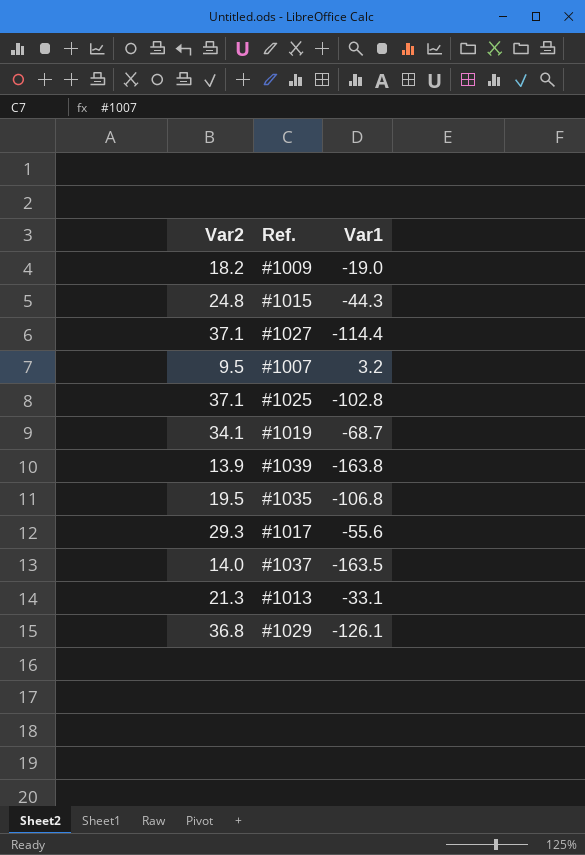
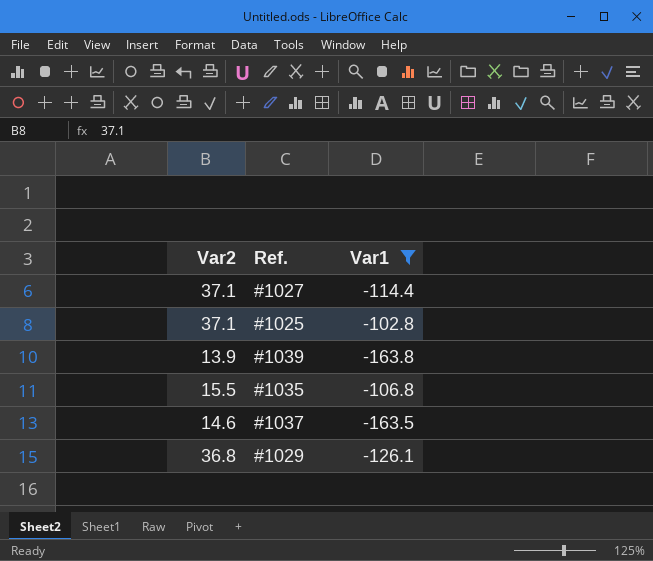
filter: none -> Var1 <= -102.8
#1035 | Var2: 19.5 -> 15.5
#1037 | Var2: 14.0 -> 14.6

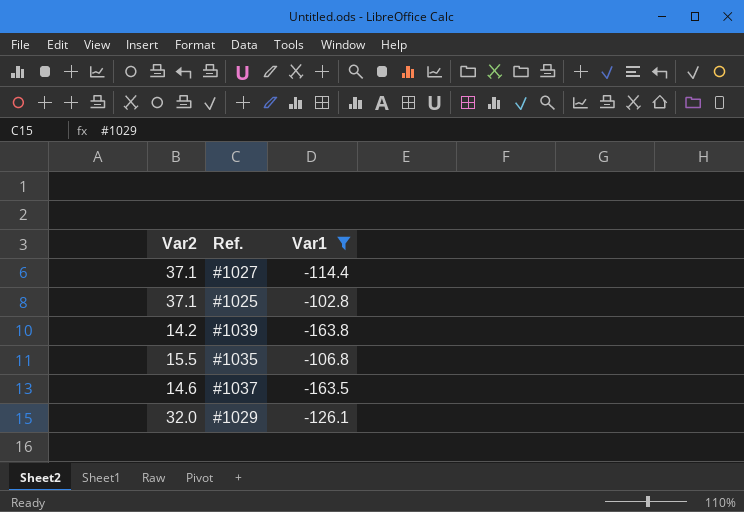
#1039 | Var2: 13.9 -> 14.2
#1029 | Var2: 36.8 -> 32.0

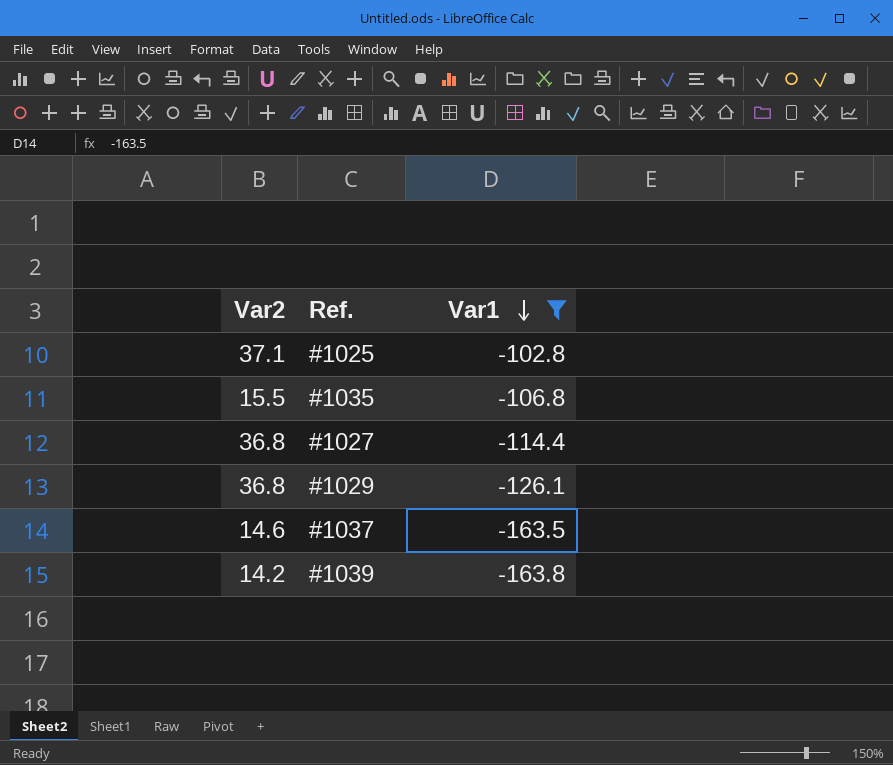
row order: none -> Var1 descending
#1027 | Var2: 37.1 -> 36.8
#1029 | Var2: 32.0 -> 36.8

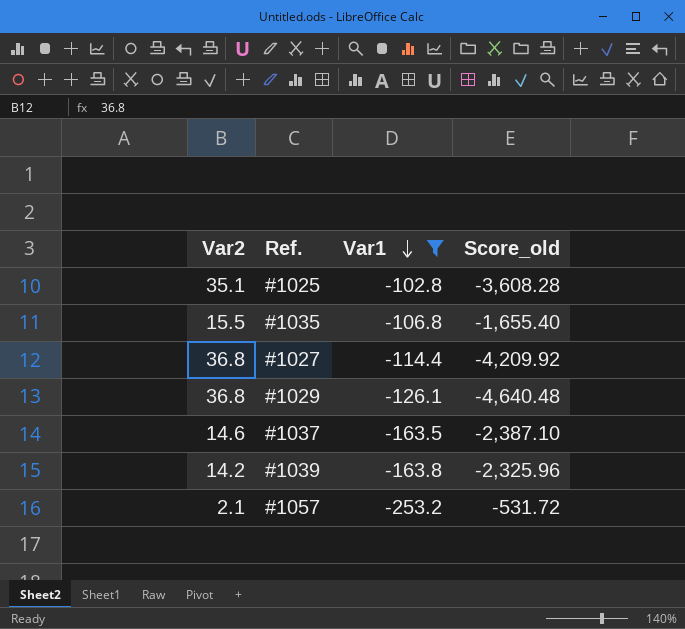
column Score_old | formula: none -> [Var2] * [Var1]
#1025 | Var2: 37.1 -> 35.1
row #1057: none -> 2.1 | -253.2 | -531.72

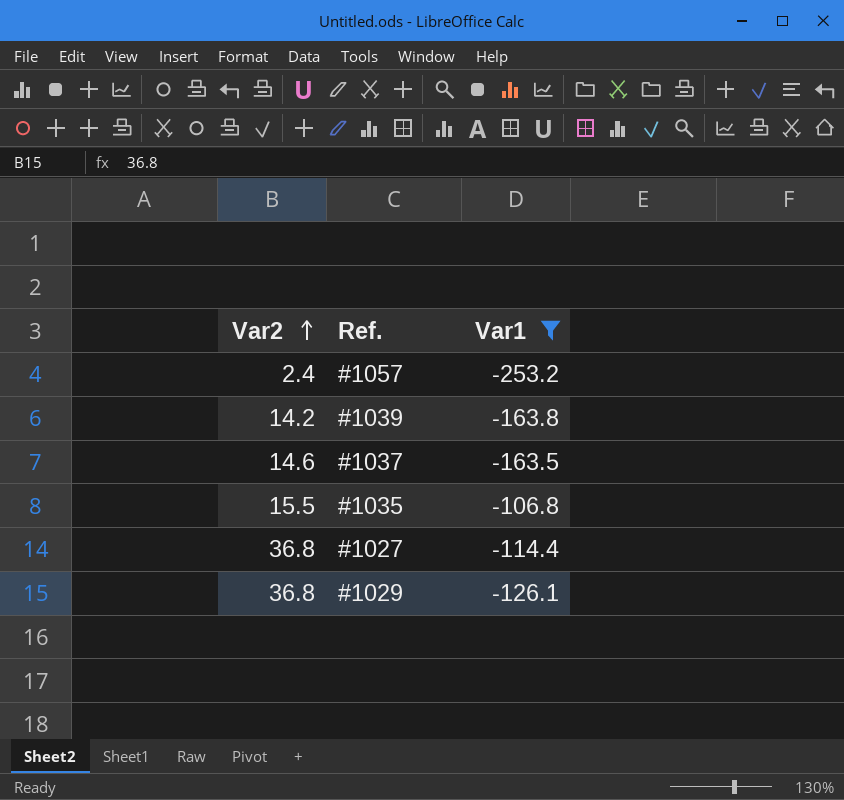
row order: Var1 descending -> Var2 ascending
column Score_old | formula: [Var2] * [Var1] -> none
row #1025: 35.1 | -102.8 | -3,608.28 -> none
#1057 | Var2: 2.1 -> 2.4

